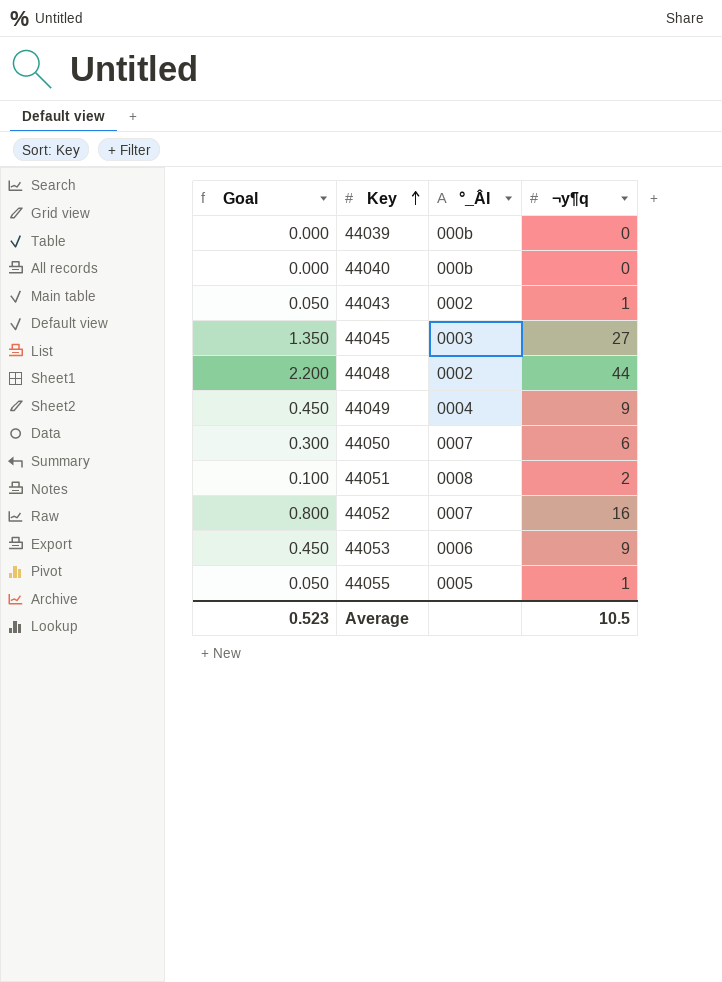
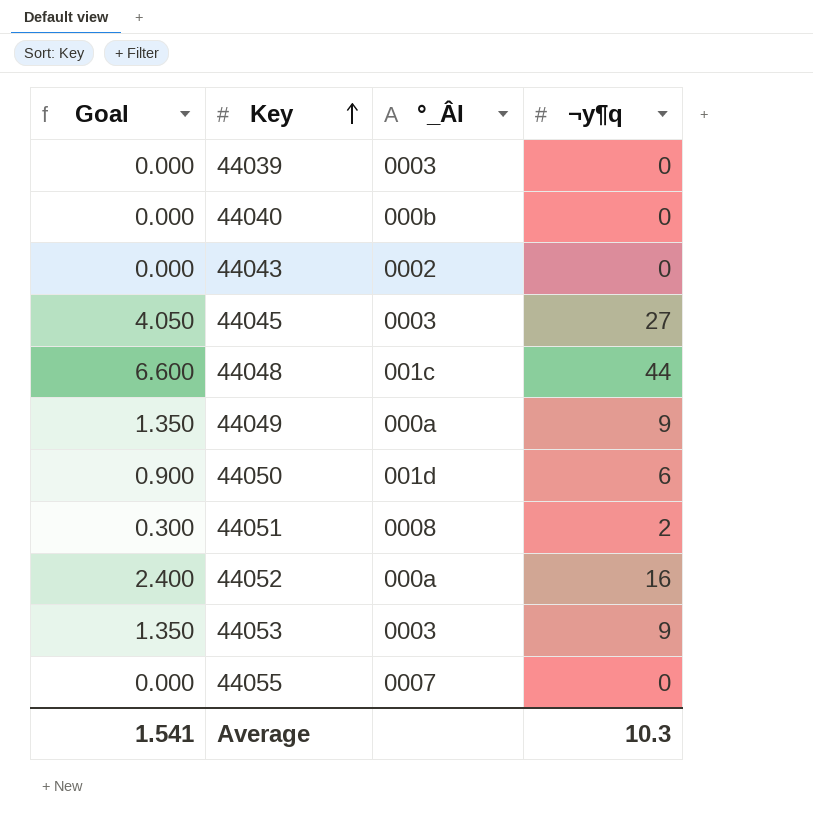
column Goal | formula: [¬y¶q] * 0.05 -> [¬y¶q] * 0.15
44039 | °_ÂI: 000b -> 0003
44043 | ¬y¶q: 1 -> 0
44048 | °_ÂI: 0002 -> 001c
44049 | °_ÂI: 0004 -> 000a
44050 | °_ÂI: 0007 -> 001d
44052 | °_ÂI: 0007 -> 000a
44053 | °_ÂI: 0006 -> 0003
44055 | °_ÂI: 0005 -> 0007
44055 | ¬y¶q: 1 -> 0
Average | Goal: 0.523 -> 1.541
Average | ¬y¶q: 10.5 -> 10.3

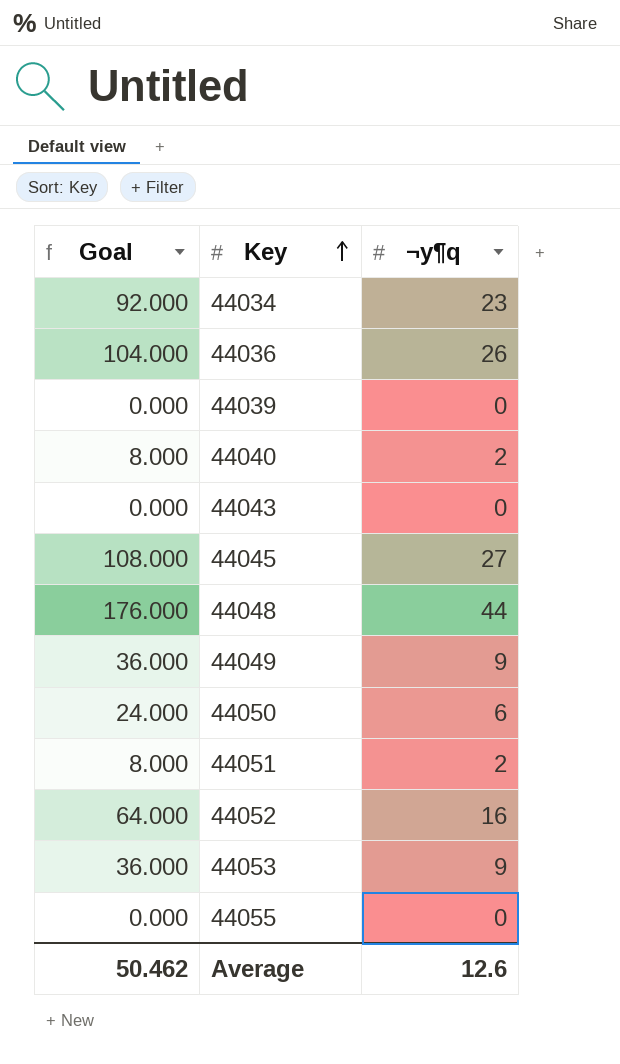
column °_ÂI | position: 3 -> none
column Goal | formula: [¬y¶q] * 0.15 -> [¬y¶q] * 4
row 44034: none -> 92.000 | 23
row 44036: none -> 104.000 | 26
44040 | ¬y¶q: 0 -> 2
Average | Goal: 1.541 -> 50.462
Average | ¬y¶q: 10.3 -> 12.6

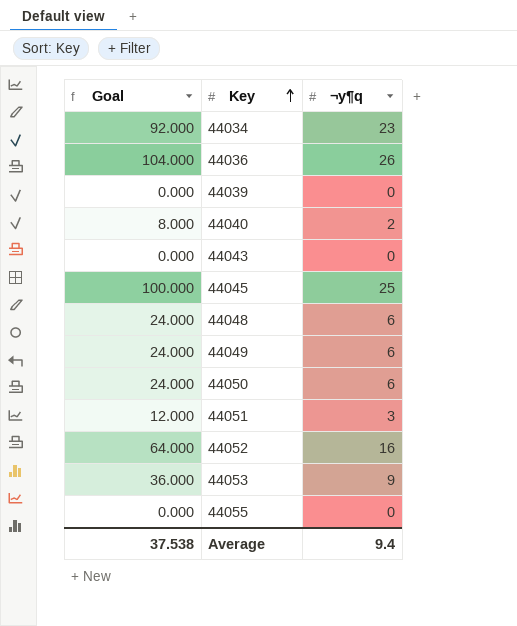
44045 | Goal: 108.000 -> 100.000
44045 | ¬y¶q: 27 -> 25
44048 | Goal: 176.000 -> 24.000
44048 | ¬y¶q: 44 -> 6
44049 | Goal: 36.000 -> 24.000
44049 | ¬y¶q: 9 -> 6
44051 | Goal: 8.000 -> 12.000
44051 | ¬y¶q: 2 -> 3
Average | Goal: 50.462 -> 37.538
Average | ¬y¶q: 12.6 -> 9.4

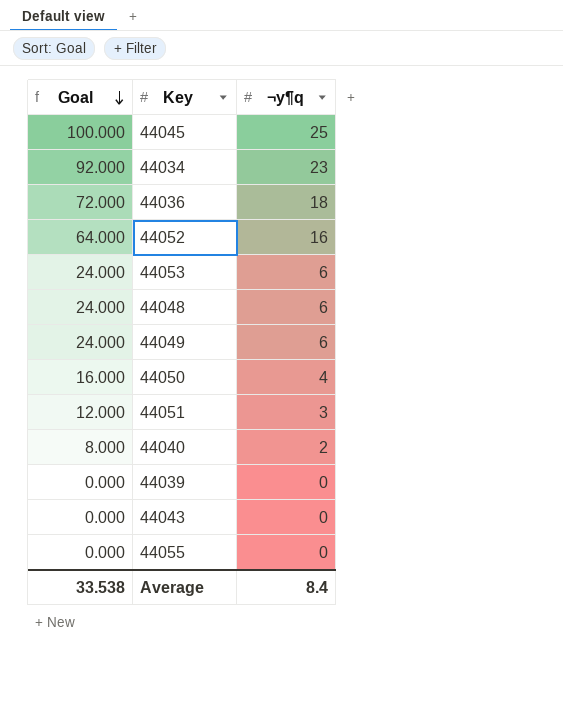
row order: Key ascending -> Goal descending
44036 | Goal: 104.000 -> 72.000
44036 | ¬y¶q: 26 -> 18
44053 | Goal: 36.000 -> 24.000
44053 | ¬y¶q: 9 -> 6
44050 | Goal: 24.000 -> 16.000
44050 | ¬y¶q: 6 -> 4
Average | Goal: 37.538 -> 33.538
Average | ¬y¶q: 9.4 -> 8.4

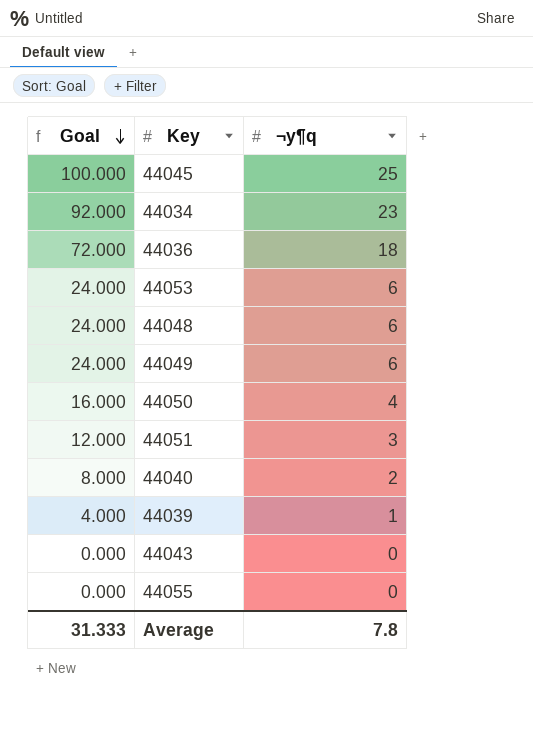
row 44052: 64.000 | 16 -> none
44039 | Goal: 0.000 -> 4.000
44039 | ¬y¶q: 0 -> 1
Average | Goal: 33.538 -> 31.333
Average | ¬y¶q: 8.4 -> 7.8

